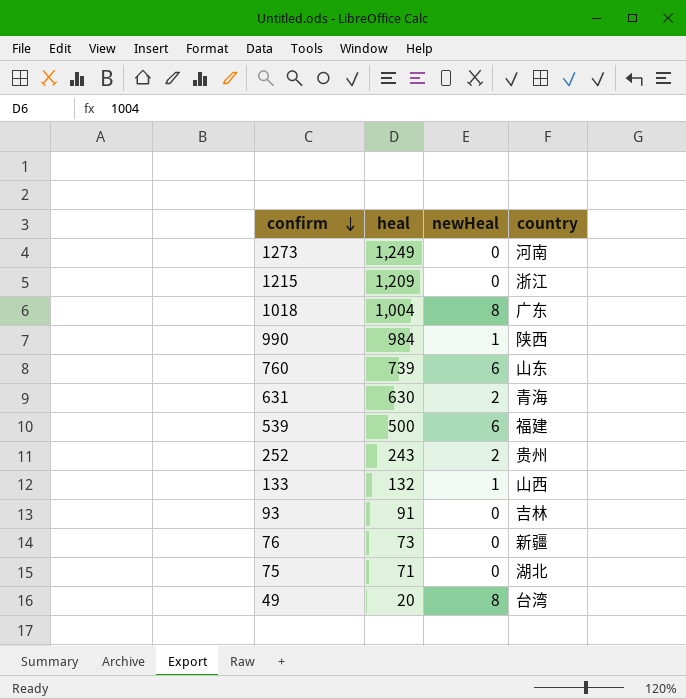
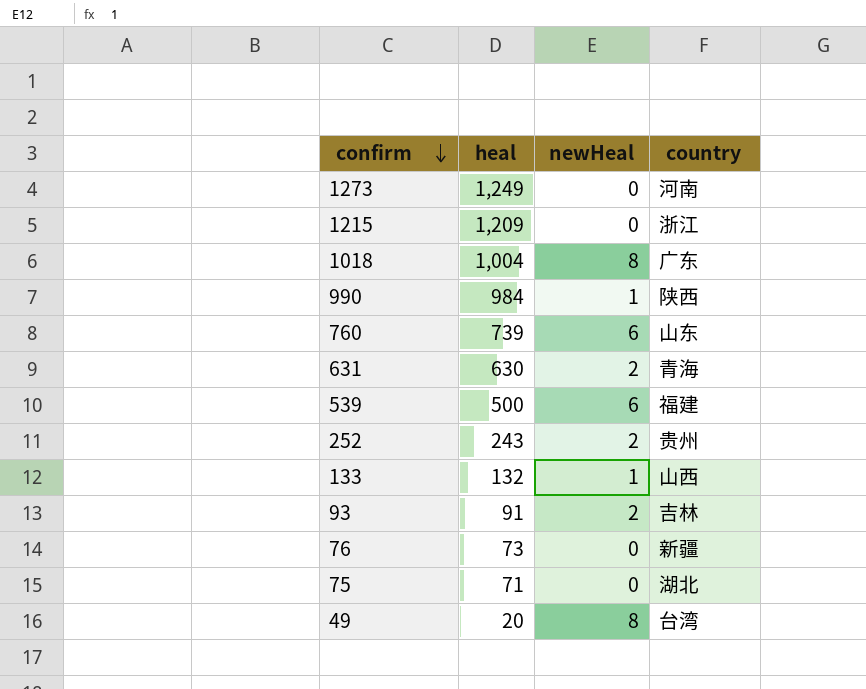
93 | newHeal: 0 -> 2

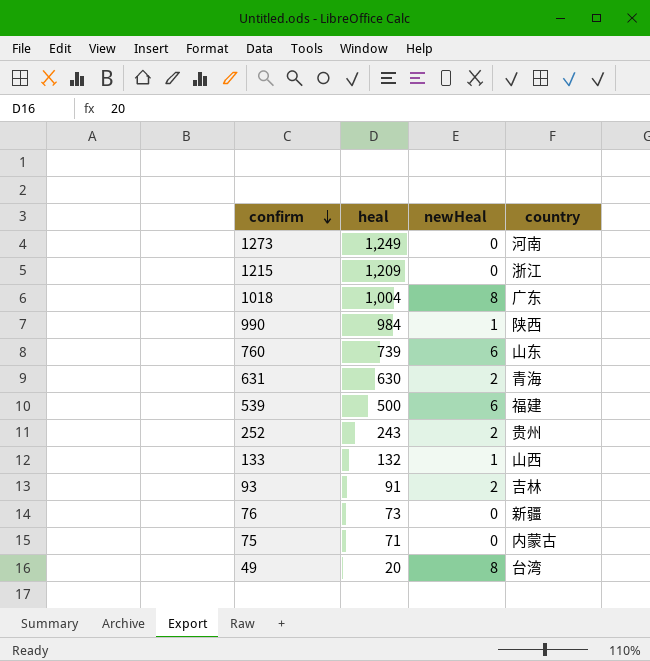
75 | country: 湖北 -> 内蒙古

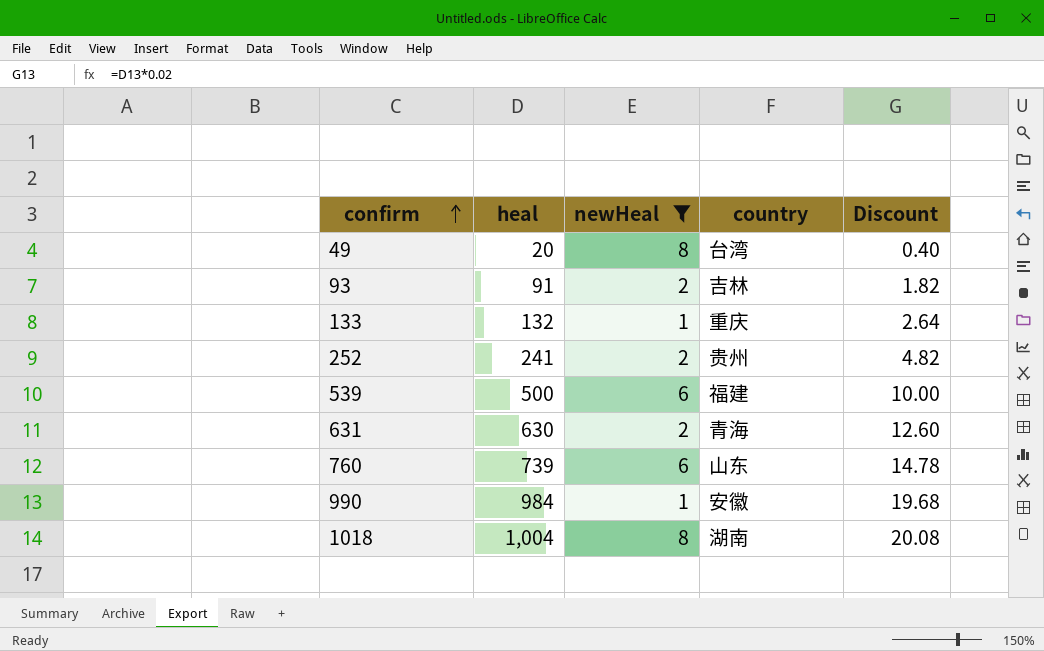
filter: none -> newHeal != 0
row order: confirm descending -> confirm ascending
column Discount | formula: none -> [heal] * 0.02
133 | country: 山西 -> 重庆
252 | heal: 243 -> 241
990 | country: 陕西 -> 安徽
1018 | country: 广东 -> 湖南

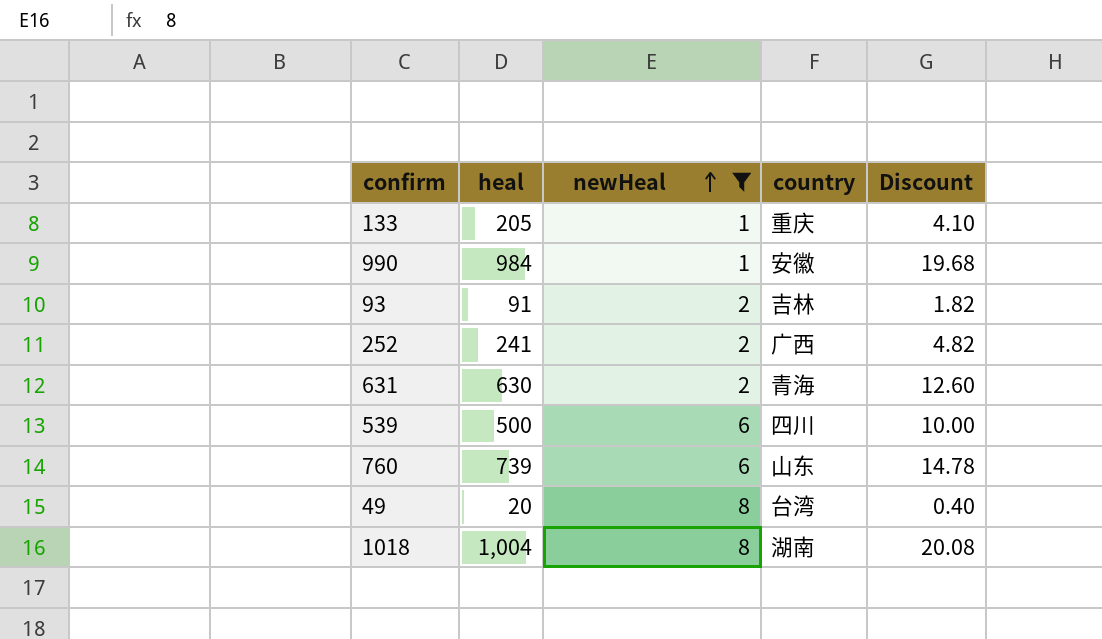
row order: confirm ascending -> newHeal ascending
133 | heal: 132 -> 205
133 | Discount: 2.64 -> 4.10
252 | country: 贵州 -> 广西
539 | country: 福建 -> 四川

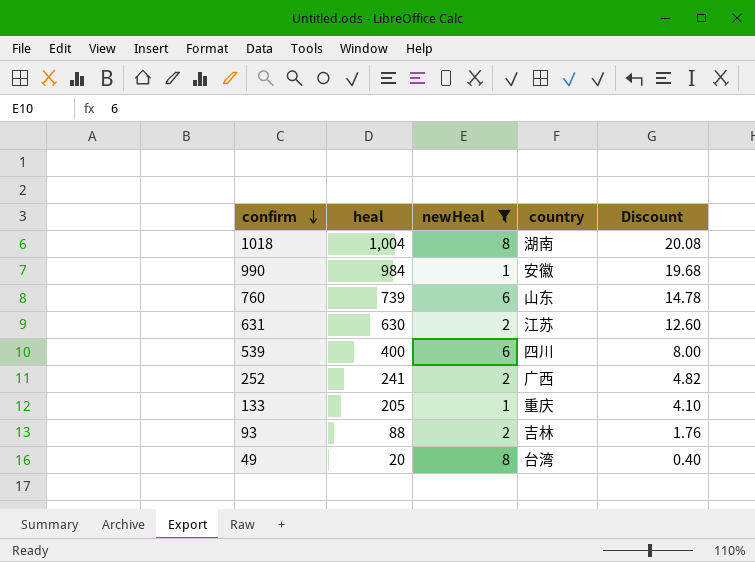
row order: newHeal ascending -> confirm descending
631 | country: 青海 -> 江苏
539 | heal: 500 -> 400
539 | Discount: 10.00 -> 8.00
93 | heal: 91 -> 88
93 | Discount: 1.82 -> 1.76

